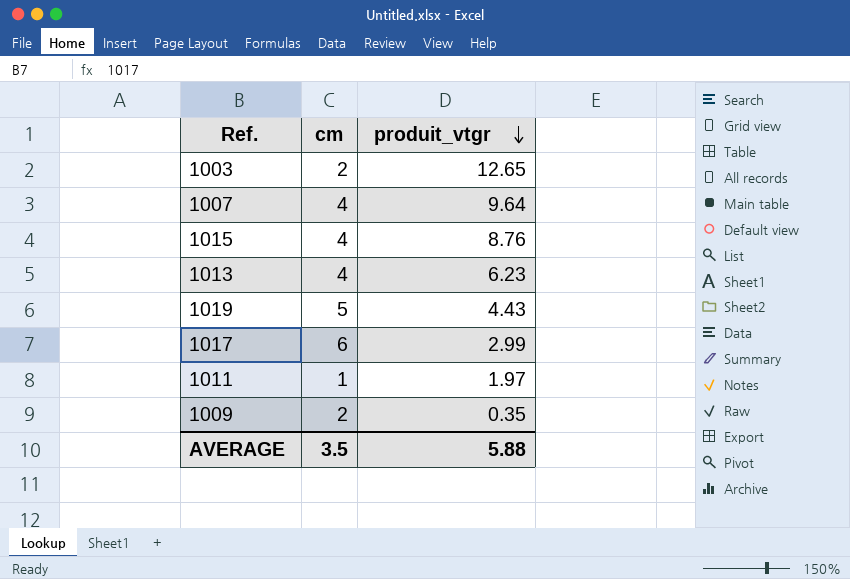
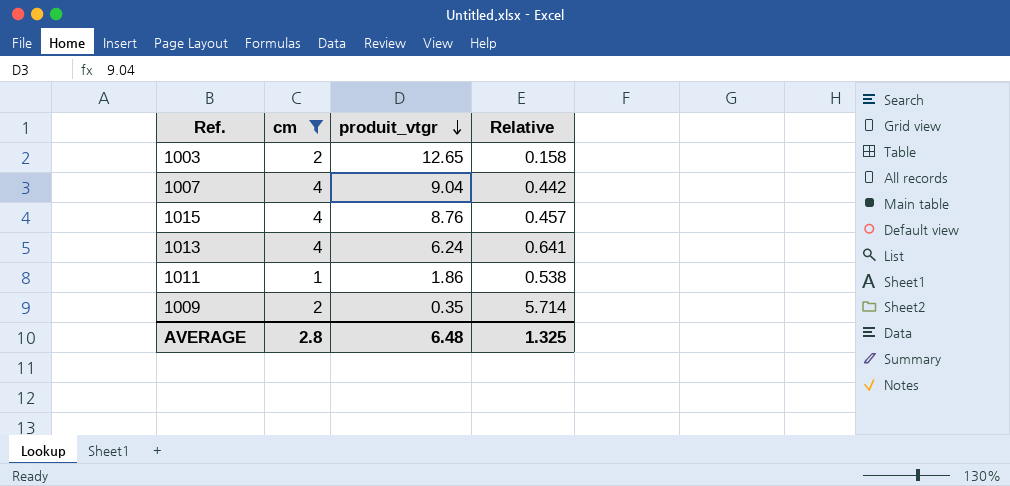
filter: none -> cm <= 4
column Relative | formula: none -> [cm] / [produit_vtgr]
1007 | produit_vtgr: 9.64 -> 9.04
1013 | produit_vtgr: 6.23 -> 6.24
1011 | produit_vtgr: 1.97 -> 1.86
AVERAGE | cm: 3.5 -> 2.8
AVERAGE | produit_vtgr: 5.88 -> 6.48

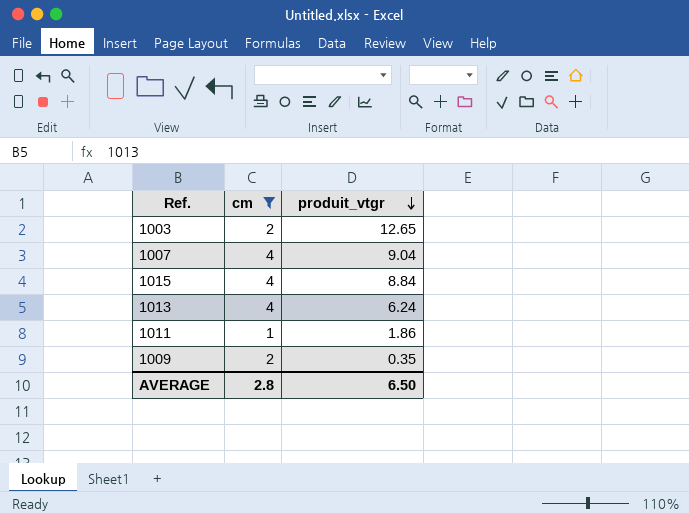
column Relative | formula: [cm] / [produit_vtgr] -> none
1015 | produit_vtgr: 8.76 -> 8.84
AVERAGE | produit_vtgr: 6.48 -> 6.50

